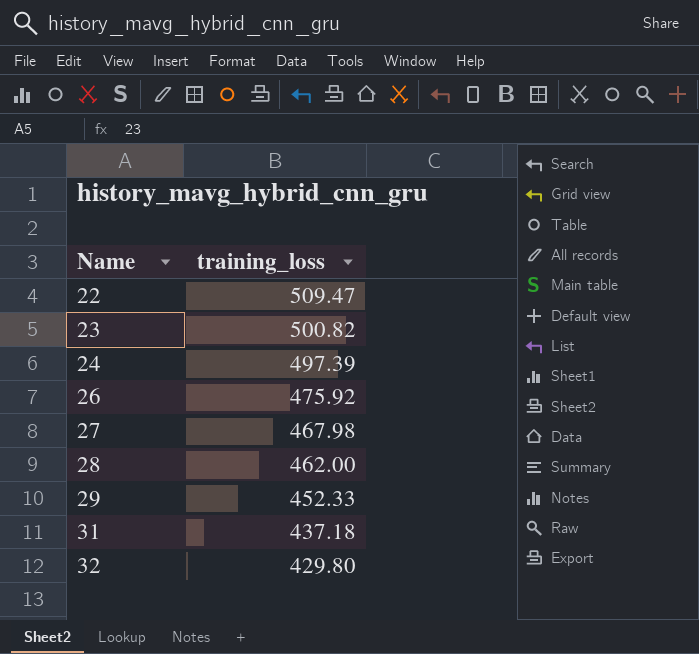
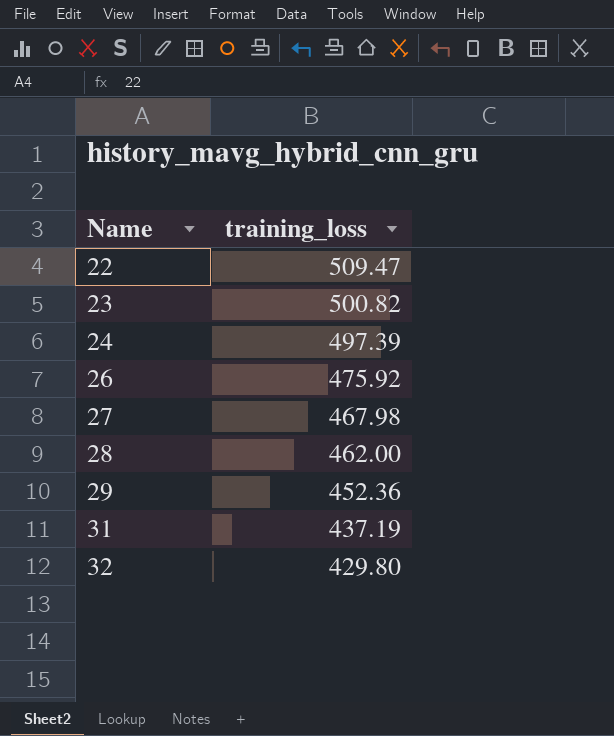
29 | training_loss: 452.33 -> 452.36
31 | training_loss: 437.18 -> 437.19

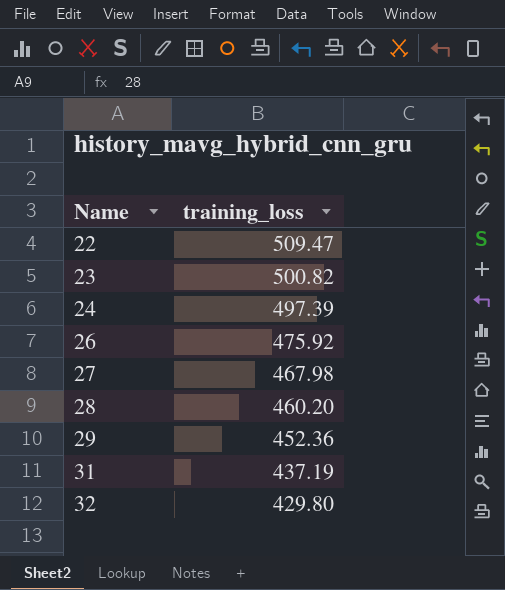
28 | training_loss: 462.00 -> 460.20

